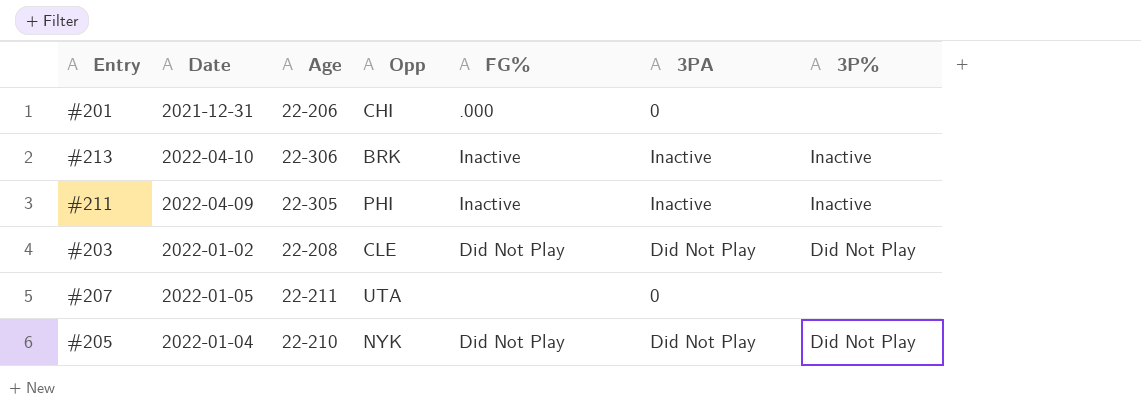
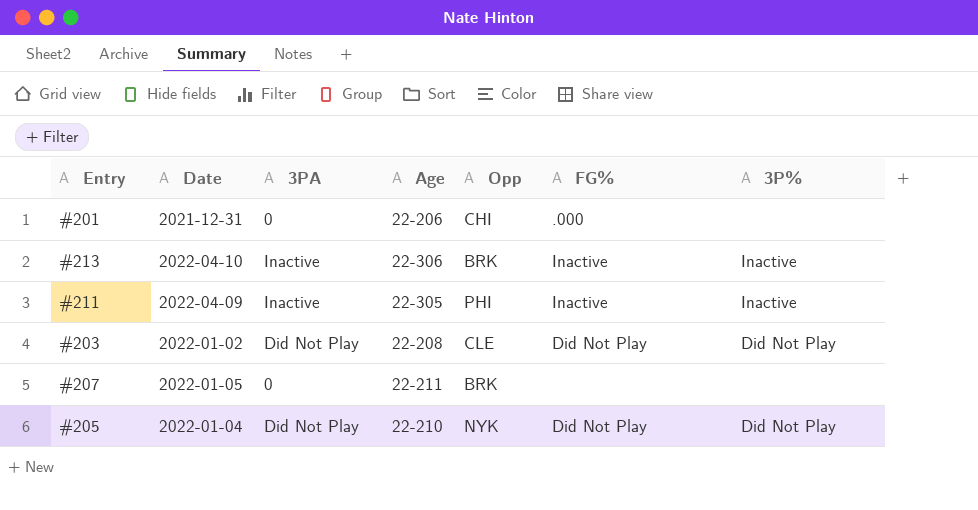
column 3PA | position: 6 -> 3
#207 | Opp: UTA -> BRK

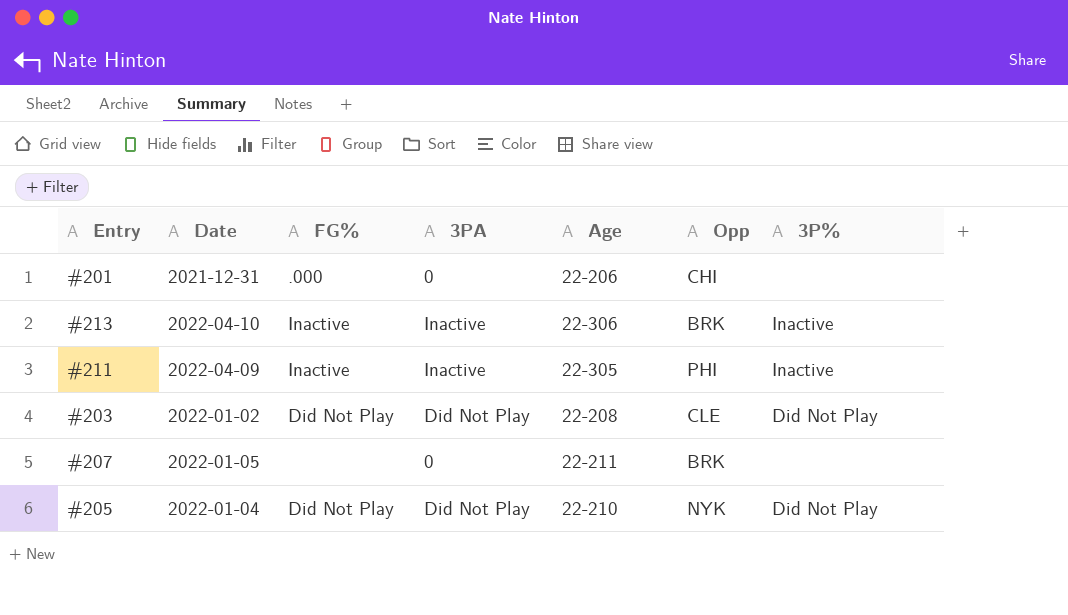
column FG% | position: 6 -> 3

